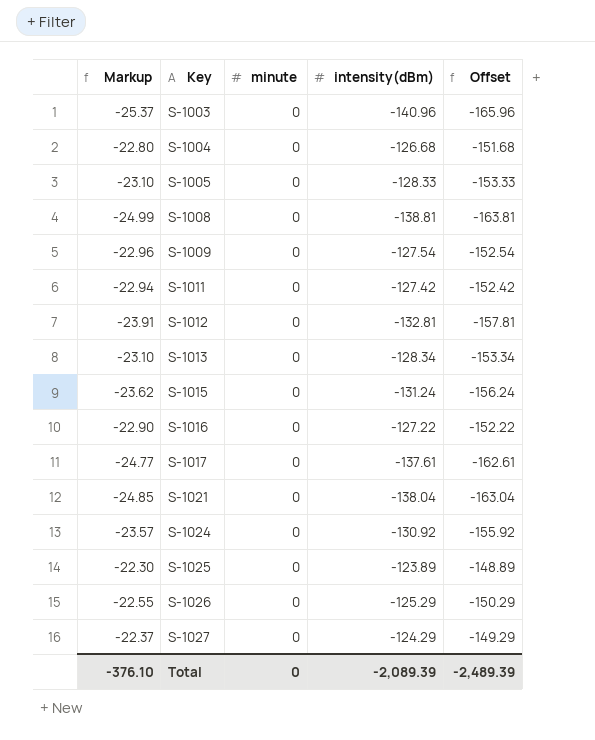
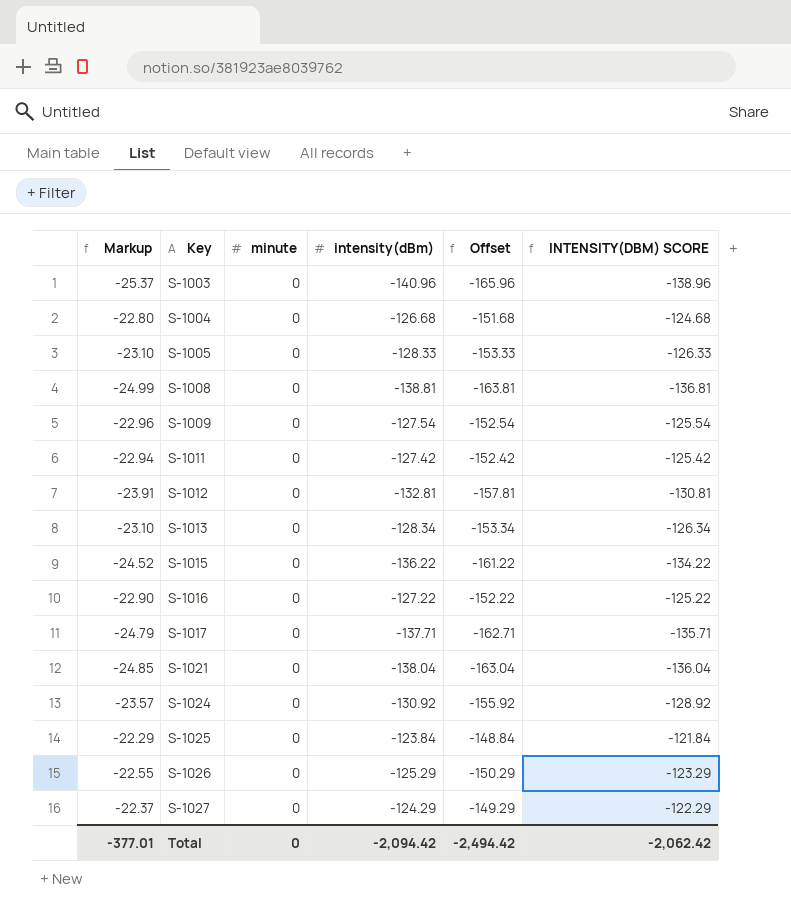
column INTENSITY(DBM) SCORE | formula: none -> [intensity(dBm)] + 2
S-1015 | Markup: -23.62 -> -24.52
S-1015 | intensity(dBm): -131.24 -> -136.22
S-1015 | Offset: -156.24 -> -161.22
S-1017 | Markup: -24.77 -> -24.79
S-1017 | intensity(dBm): -137.61 -> -137.71
S-1017 | Offset: -162.61 -> -162.71
S-1025 | Markup: -22.30 -> -22.29
S-1025 | intensity(dBm): -123.89 -> -123.84
S-1025 | Offset: -148.89 -> -148.84
Total | Markup: -376.10 -> -377.01
Total | intensity(dBm): -2,089.39 -> -2,094.42
Total | Offset: -2,489.39 -> -2,494.42

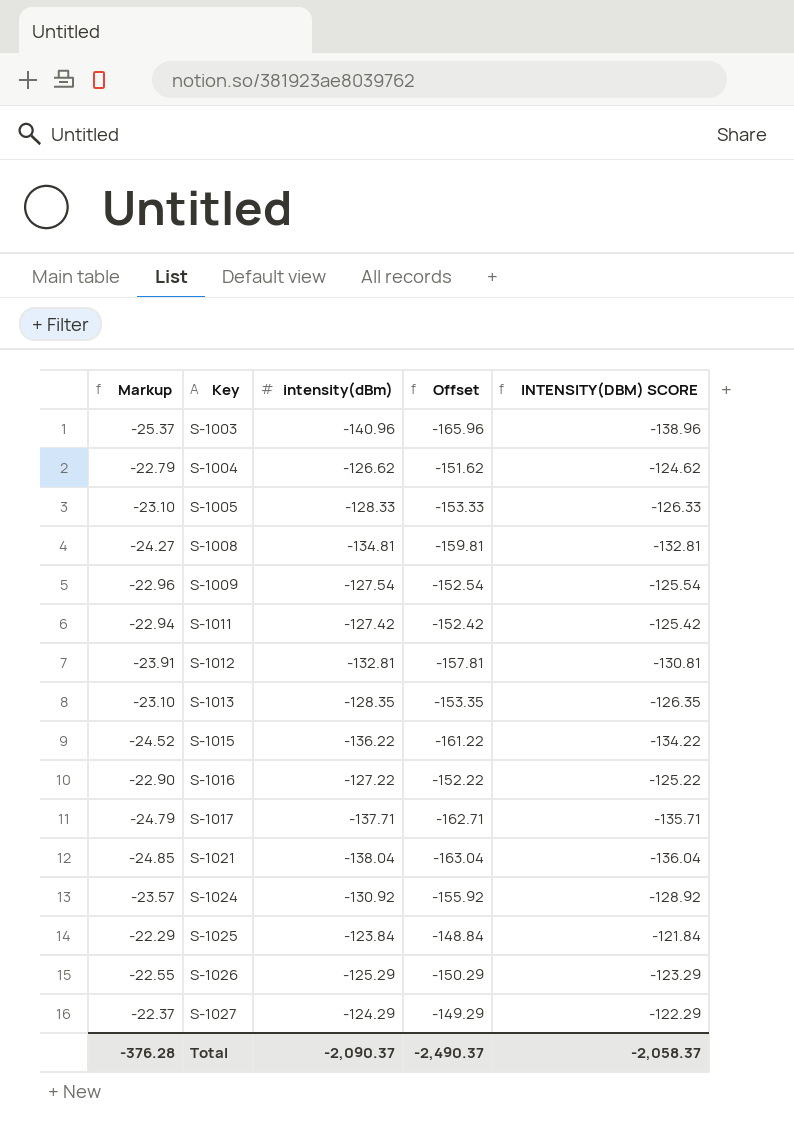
column minute | position: 3 -> none
S-1004 | Markup: -22.80 -> -22.79
S-1004 | intensity(dBm): -126.68 -> -126.62
S-1004 | Offset: -151.68 -> -151.62
S-1004 | INTENSITY(DBM) SCORE: -124.68 -> -124.62
S-1008 | Markup: -24.99 -> -24.27
S-1008 | intensity(dBm): -138.81 -> -134.81
S-1008 | Offset: -163.81 -> -159.81
S-1008 | INTENSITY(DBM) SCORE: -136.81 -> -132.81
S-1013 | intensity(dBm): -128.34 -> -128.35
S-1013 | Offset: -153.34 -> -153.35
S-1013 | INTENSITY(DBM) SCORE: -126.34 -> -126.35
Total | Markup: -377.01 -> -376.28
Total | intensity(dBm): -2,094.42 -> -2,090.37
Total | Offset: -2,494.42 -> -2,490.37
Total | INTENSITY(DBM) SCORE: -2,062.42 -> -2,058.37

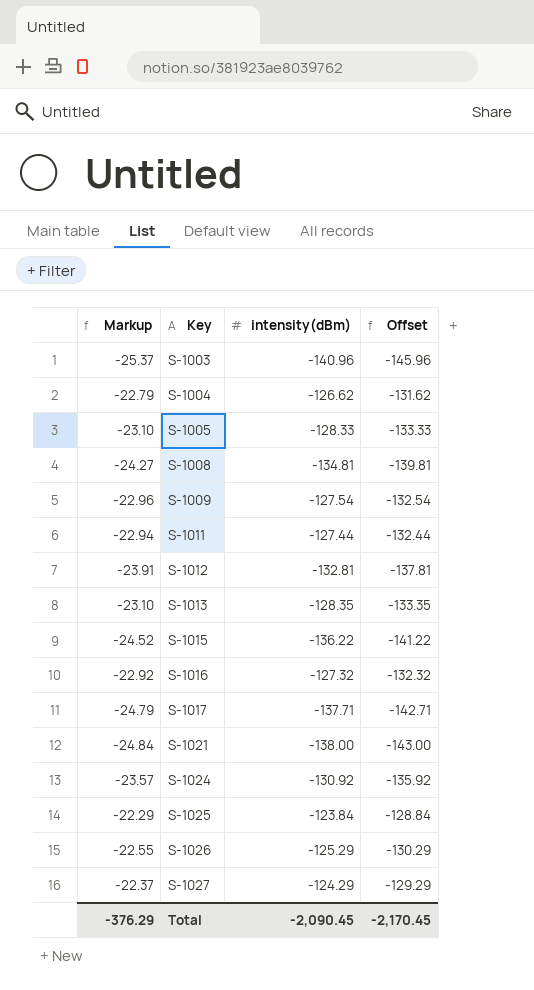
column INTENSITY(DBM) SCORE | formula: [intensity(dBm)] + 2 -> none
column Offset | formula: [intensity(dBm)] - 25 -> [intensity(dBm)] - 5
S-1011 | intensity(dBm): -127.42 -> -127.44
S-1016 | Markup: -22.90 -> -22.92
S-1016 | intensity(dBm): -127.22 -> -127.32
S-1021 | Markup: -24.85 -> -24.84
S-1021 | intensity(dBm): -138.04 -> -138.00
Total | Markup: -376.28 -> -376.29
Total | intensity(dBm): -2,090.37 -> -2,090.45
Total | Offset: -2,490.37 -> -2,170.45

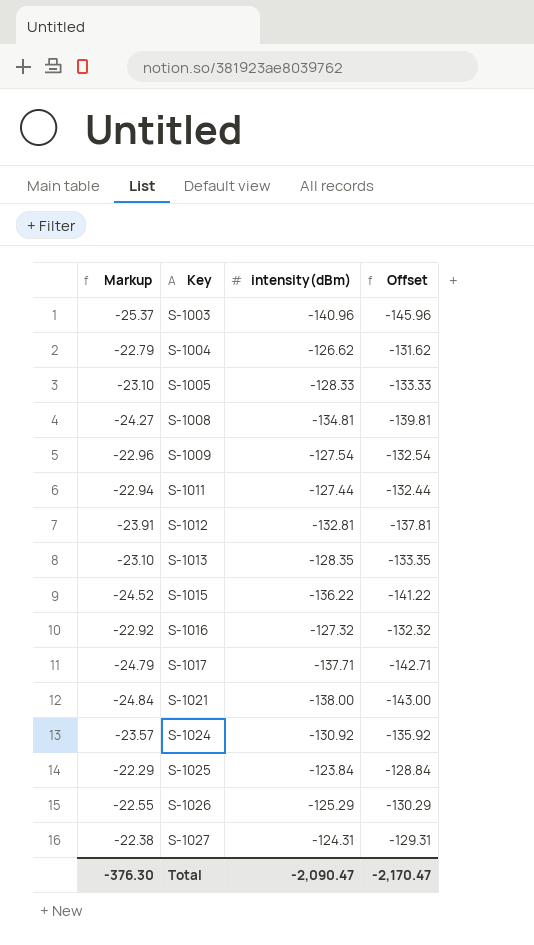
S-1027 | Markup: -22.37 -> -22.38
S-1027 | intensity(dBm): -124.29 -> -124.31
S-1027 | Offset: -129.29 -> -129.31
Total | Markup: -376.29 -> -376.30
Total | intensity(dBm): -2,090.45 -> -2,090.47
Total | Offset: -2,170.45 -> -2,170.47

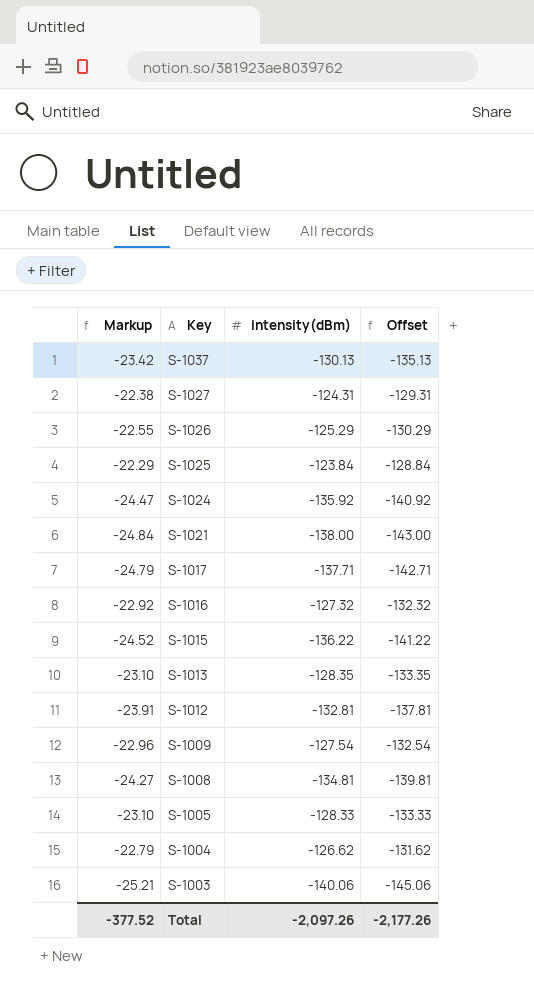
row order: Key ascending -> Key descending
row S-1011: -22.94 | -127.44 | -132.44 -> none
row S-1037: none -> -23.42 | -130.13 | -135.13
S-1024 | Markup: -23.57 -> -24.47
S-1024 | intensity(dBm): -130.92 -> -135.92
S-1024 | Offset: -135.92 -> -140.92
S-1003 | Markup: -25.37 -> -25.21
S-1003 | intensity(dBm): -140.96 -> -140.06
S-1003 | Offset: -145.96 -> -145.06
Total | Markup: -376.30 -> -377.52
Total | intensity(dBm): -2,090.47 -> -2,097.26
Total | Offset: -2,170.47 -> -2,177.26

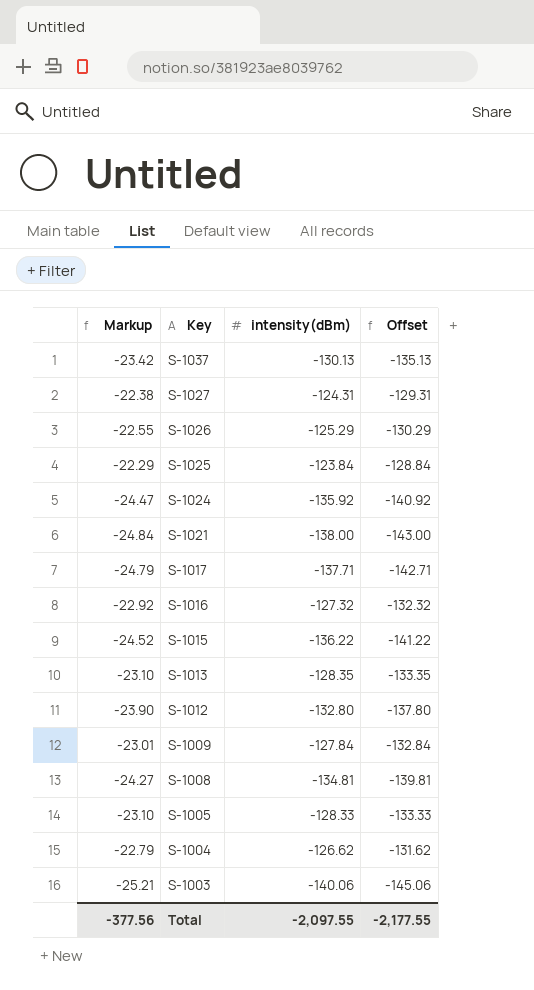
S-1012 | Markup: -23.91 -> -23.90
S-1012 | intensity(dBm): -132.81 -> -132.80
S-1012 | Offset: -137.81 -> -137.80
S-1009 | Markup: -22.96 -> -23.01
S-1009 | intensity(dBm): -127.54 -> -127.84
S-1009 | Offset: -132.54 -> -132.84
Total | Markup: -377.52 -> -377.56
Total | intensity(dBm): -2,097.26 -> -2,097.55
Total | Offset: -2,177.26 -> -2,177.55

